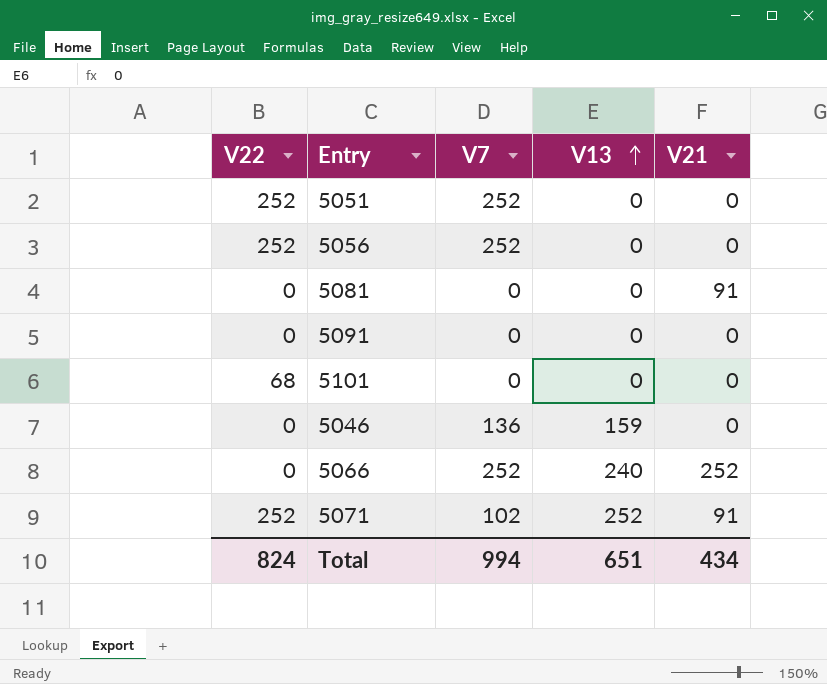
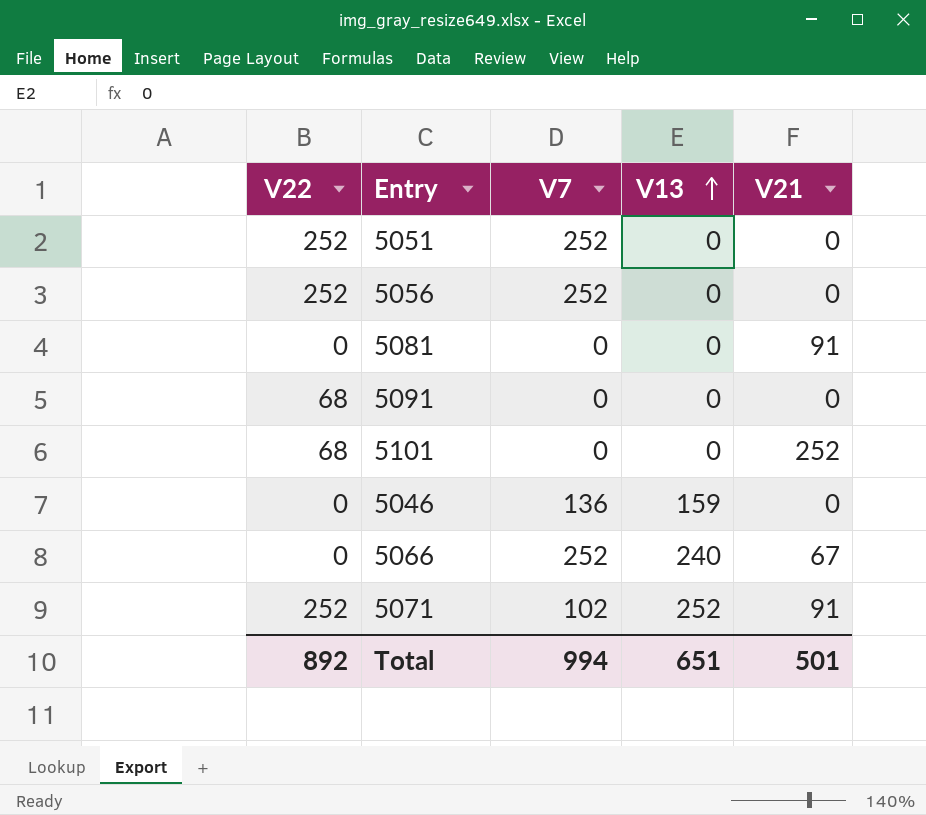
5091 | V22: 0 -> 68
5101 | V21: 0 -> 252
5066 | V21: 252 -> 67
Total | V22: 824 -> 892
Total | V21: 434 -> 501

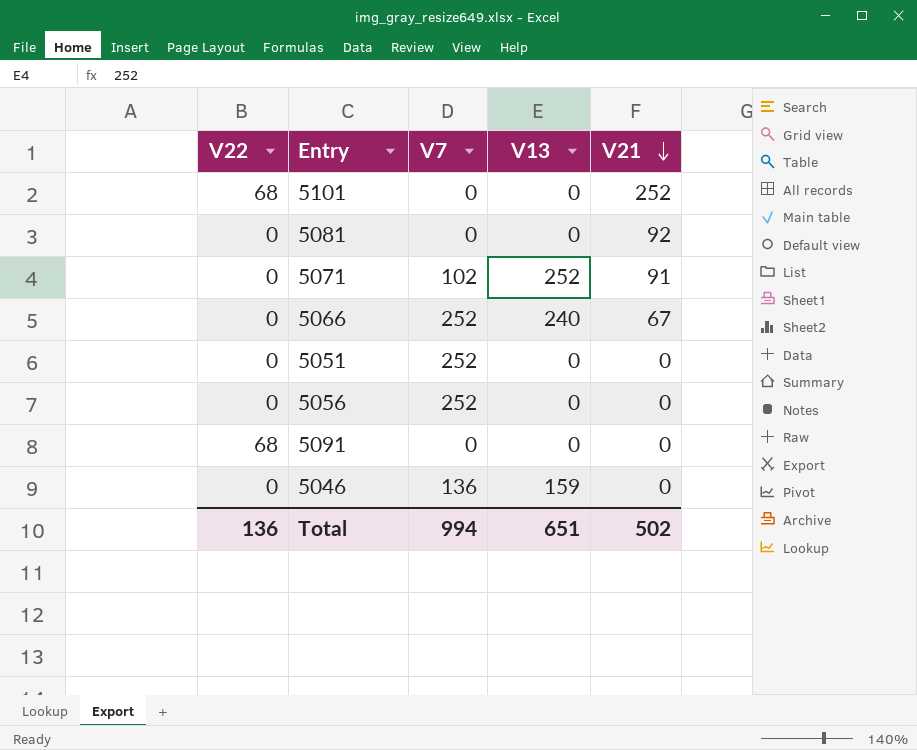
row order: V13 ascending -> V21 descending
5081 | V21: 91 -> 92
5071 | V22: 252 -> 0
5051 | V22: 252 -> 0
5056 | V22: 252 -> 0
Total | V22: 892 -> 136
Total | V21: 501 -> 502

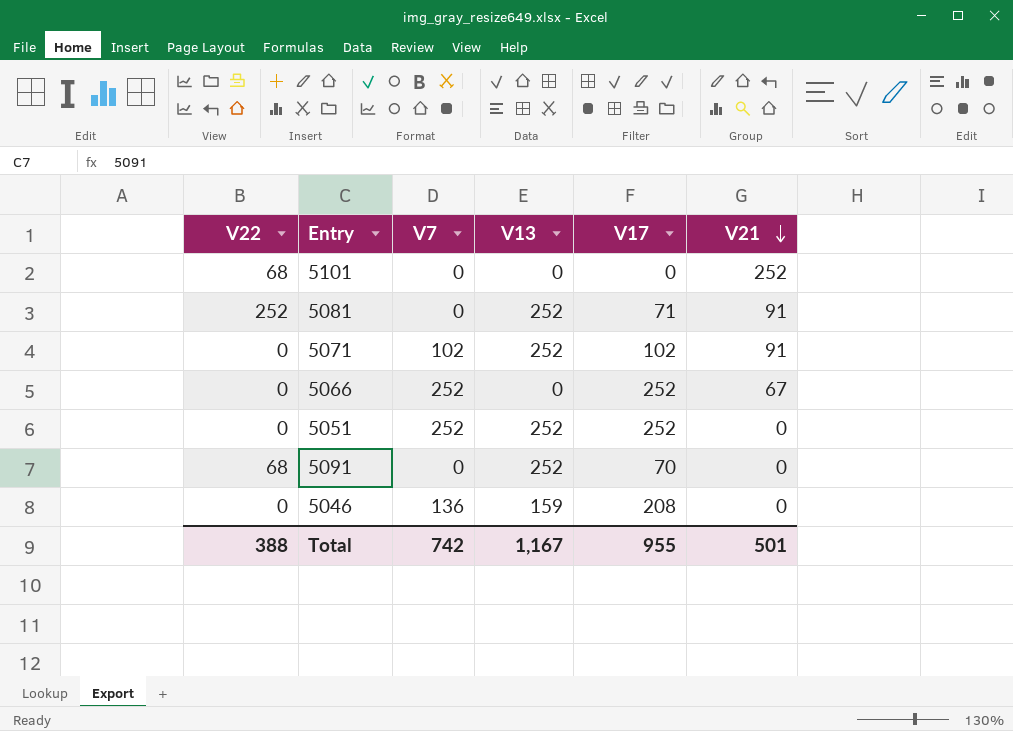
column V17 | position: none -> 5
row 5056: 0 | 252 | 0 | 0 -> none
5081 | V22: 0 -> 252
5081 | V13: 0 -> 252
5081 | V21: 92 -> 91
5066 | V13: 240 -> 0
5051 | V13: 0 -> 252
5091 | V13: 0 -> 252
Total | V22: 136 -> 388
Total | V7: 994 -> 742
Total | V13: 651 -> 1,167
Total | V21: 502 -> 501

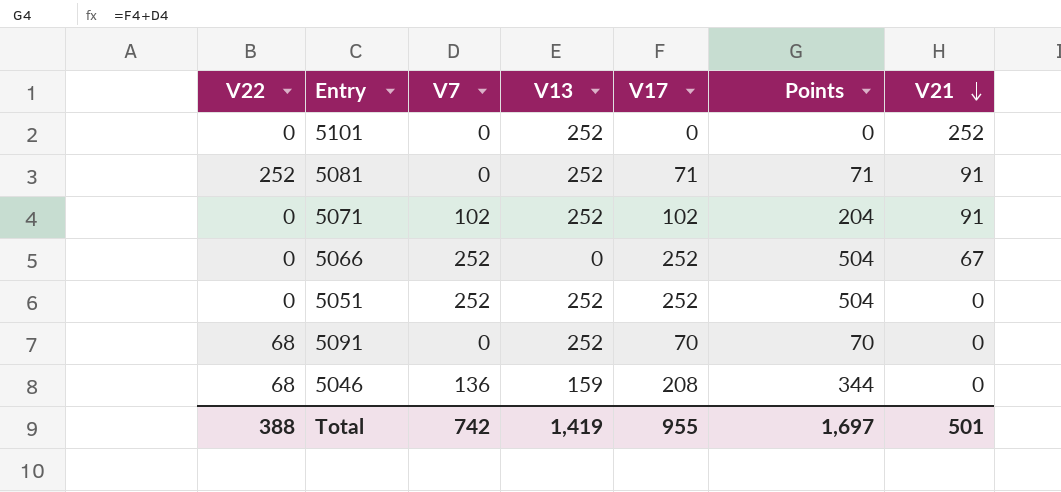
column Points | formula: none -> [V7] + [V17]
5101 | V22: 68 -> 0
5101 | V13: 0 -> 252
5046 | V22: 0 -> 68
Total | V13: 1,167 -> 1,419

